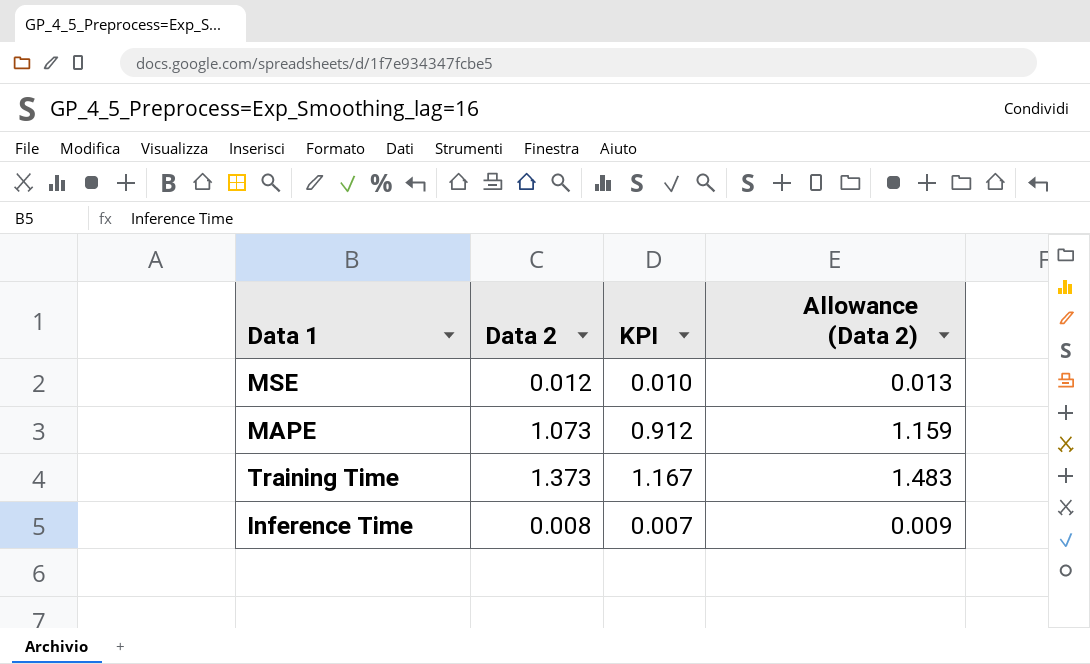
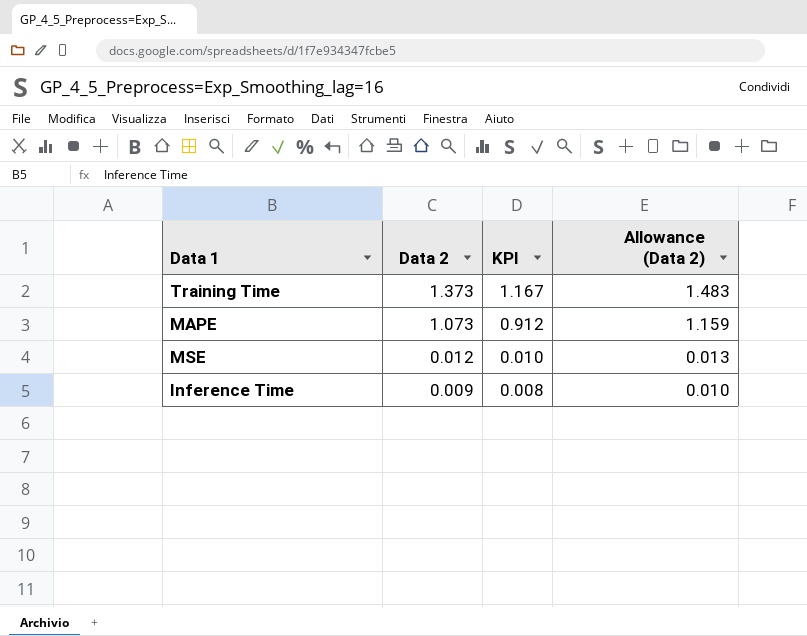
row order: none -> Data 2 descending
Inference Time | Data 2: 0.008 -> 0.009
Inference Time | KPI: 0.007 -> 0.008
Inference Time | Allowance (Data 2): 0.009 -> 0.010

